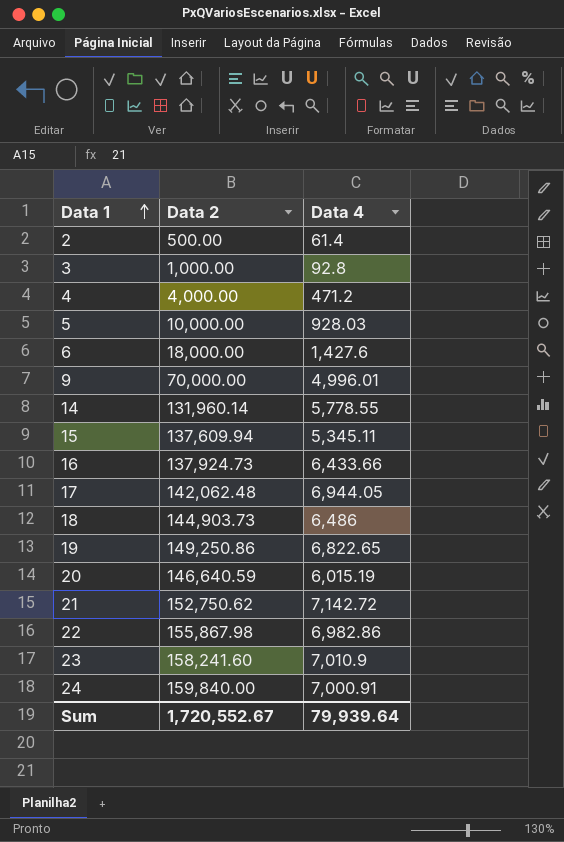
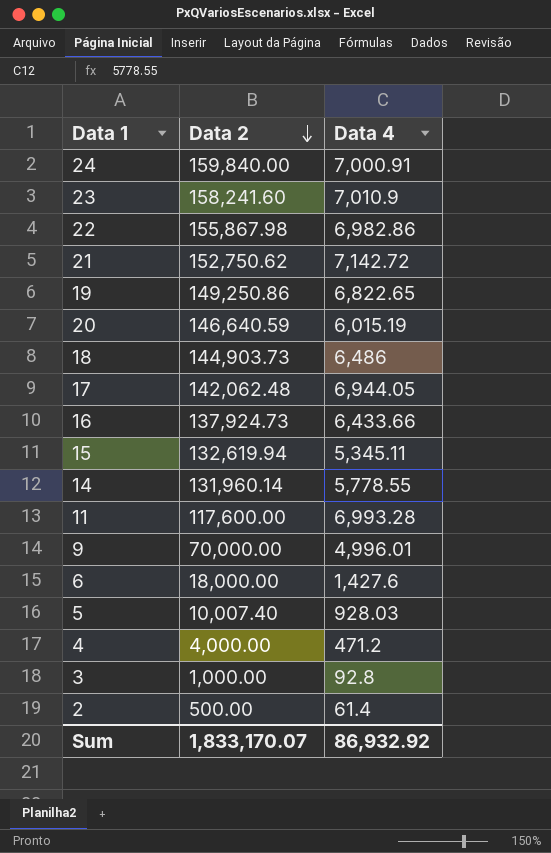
row order: Data 1 ascending -> Data 2 descending
15 | Data 2: 137,609.94 -> 132,619.94
row 11: none -> 117,600.00 | 6,993.28
5 | Data 2: 10,000.00 -> 10,007.40
Sum | Data 2: 1,720,552.67 -> 1,833,170.07
Sum | Data 4: 79,939.64 -> 86,932.92

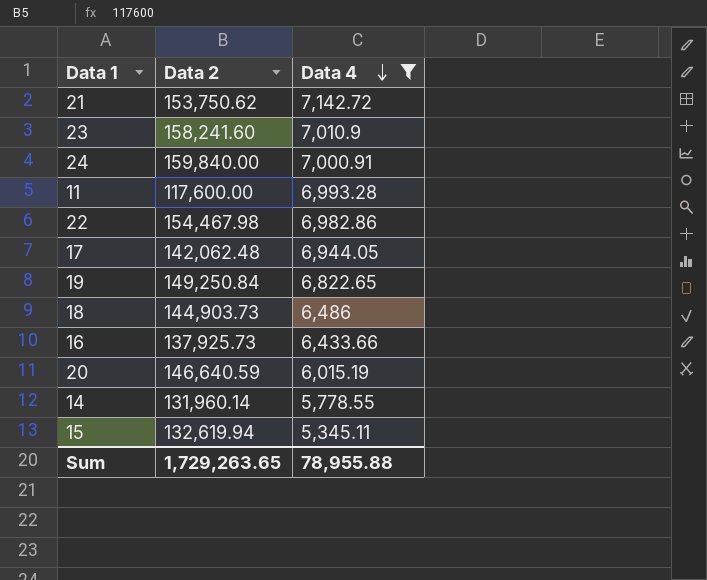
filter: none -> Data 4 >= 5,345.11
row order: Data 2 descending -> Data 4 descending
21 | Data 2: 152,750.62 -> 153,750.62
22 | Data 2: 155,867.98 -> 154,467.98
19 | Data 2: 149,250.86 -> 149,250.84
16 | Data 2: 137,924.73 -> 137,925.73
Sum | Data 2: 1,833,170.07 -> 1,729,263.65
Sum | Data 4: 86,932.92 -> 78,955.88

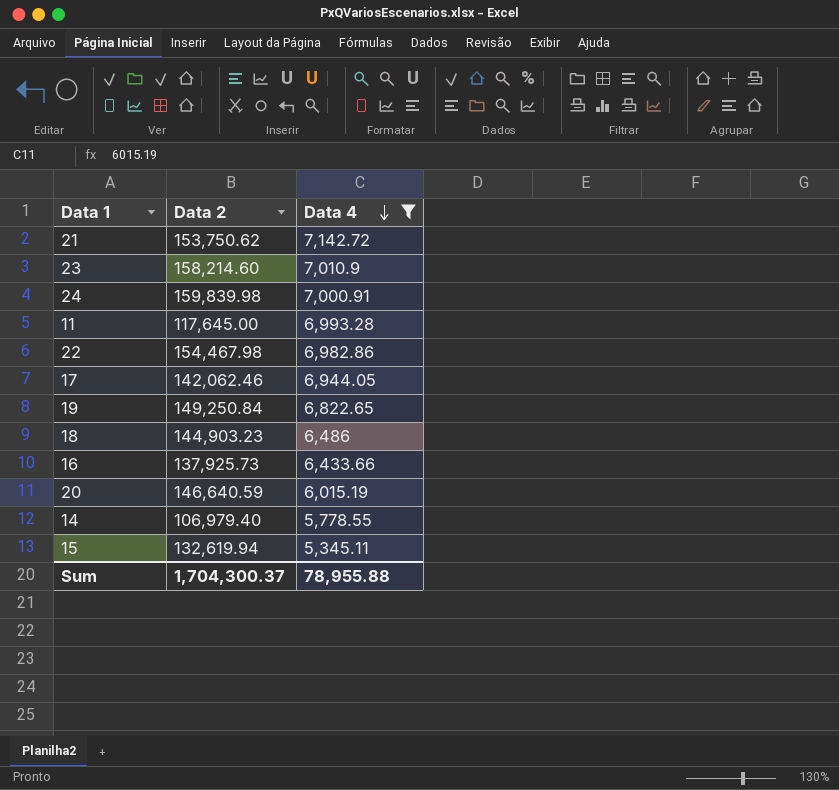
23 | Data 2: 158,241.60 -> 158,214.60
24 | Data 2: 159,840.00 -> 159,839.98
11 | Data 2: 117,600.00 -> 117,645.00
17 | Data 2: 142,062.48 -> 142,062.46
18 | Data 2: 144,903.73 -> 144,903.23
14 | Data 2: 131,960.14 -> 106,979.40
Sum | Data 2: 1,729,263.65 -> 1,704,300.37

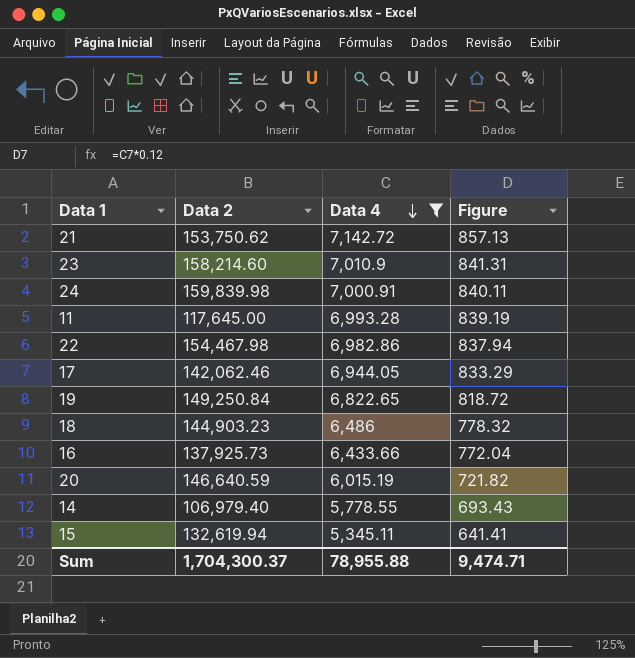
column Figure | formula: none -> [Data 4] * 0.12

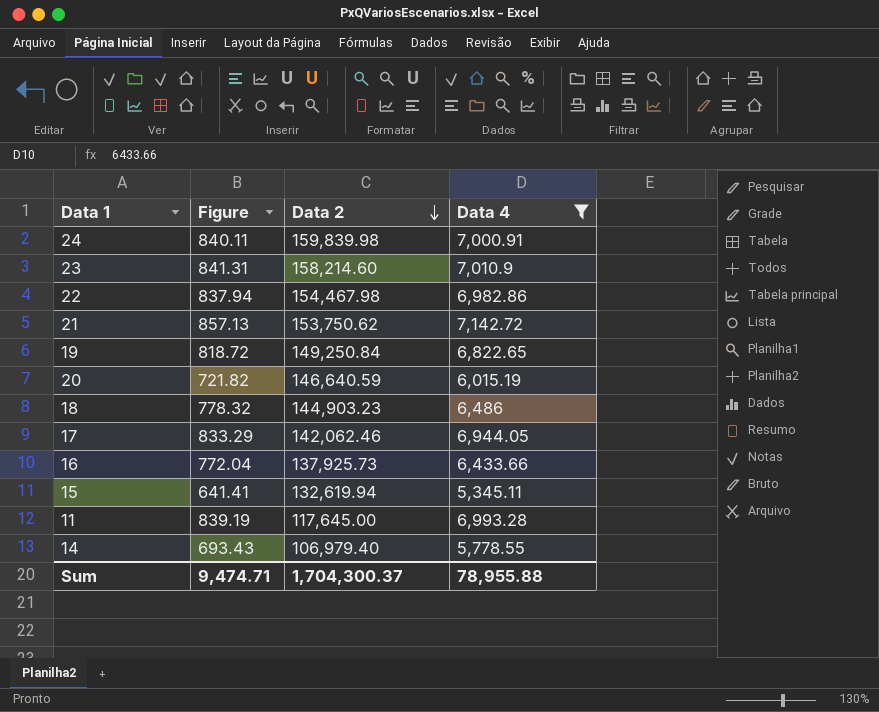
row order: Data 4 descending -> Data 2 descending
column Figure | position: 4 -> 2

